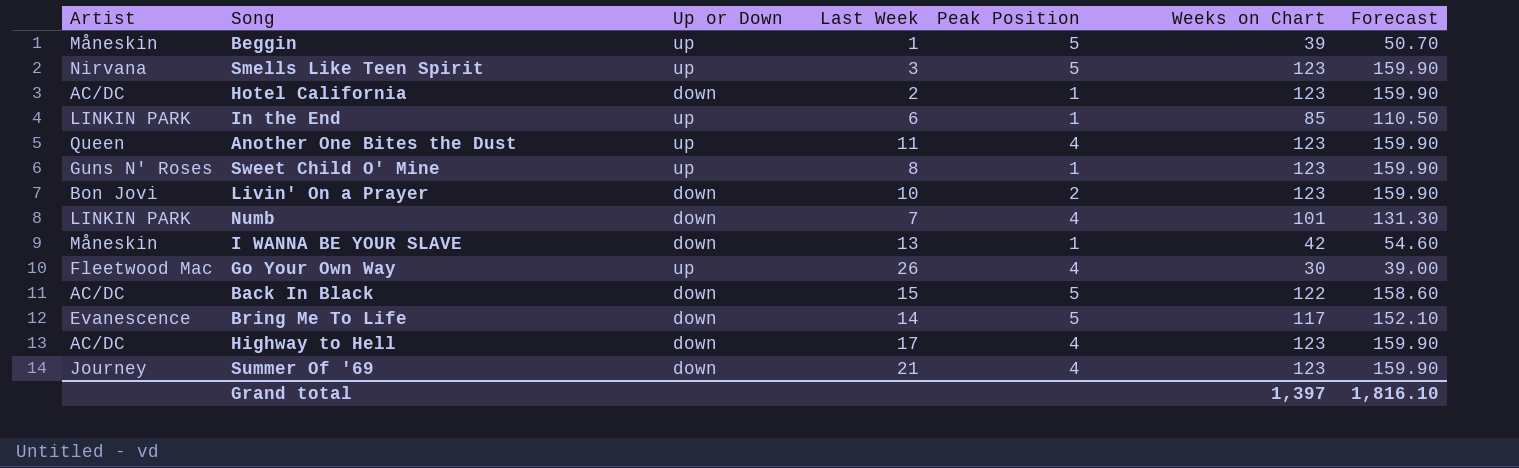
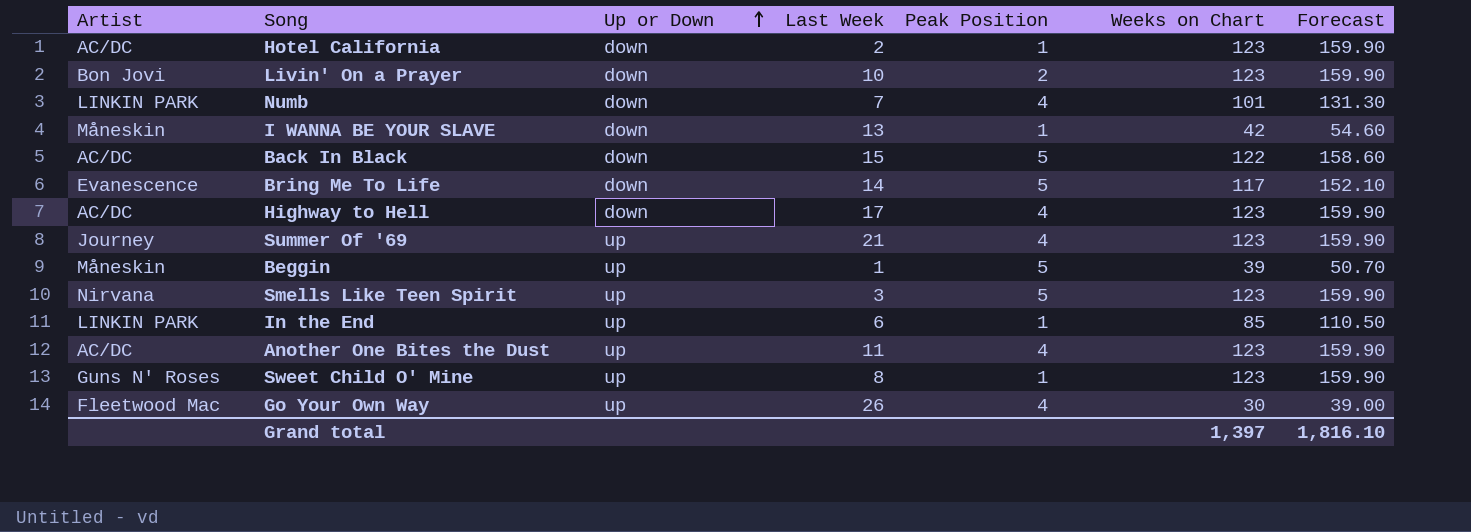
row order: none -> Up or Down ascending
Summer Of '69 | Up or Down: down -> up
Another One Bites the Dust | Artist: Queen -> AC/DC

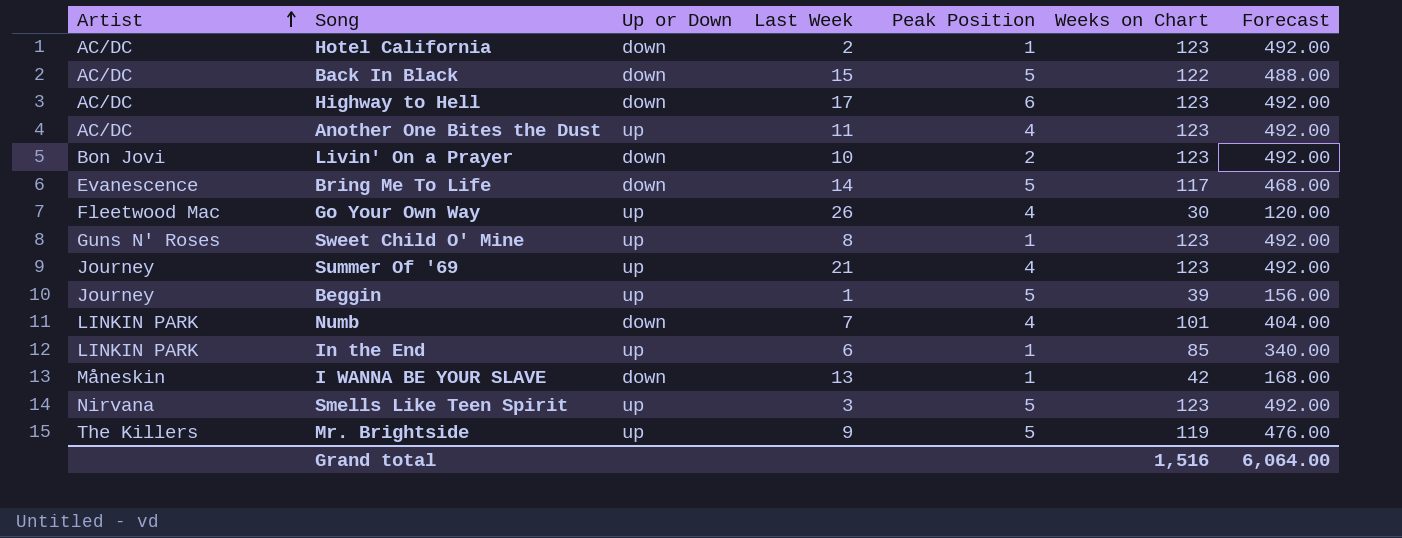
row order: Up or Down ascending -> Artist ascending
column Forecast | formula: [Weeks on Chart] * 1.3 -> [Weeks on Chart] * 4
Highway to Hell | Peak Position: 4 -> 6
Beggin | Artist: Måneskin -> Journey
row Mr. Brightside: none -> The Killers | up | 9 | 5 | 119 | 476.00
Grand total | Weeks on Chart: 1,397 -> 1,516
Grand total | Forecast: 1,816.10 -> 6,064.00

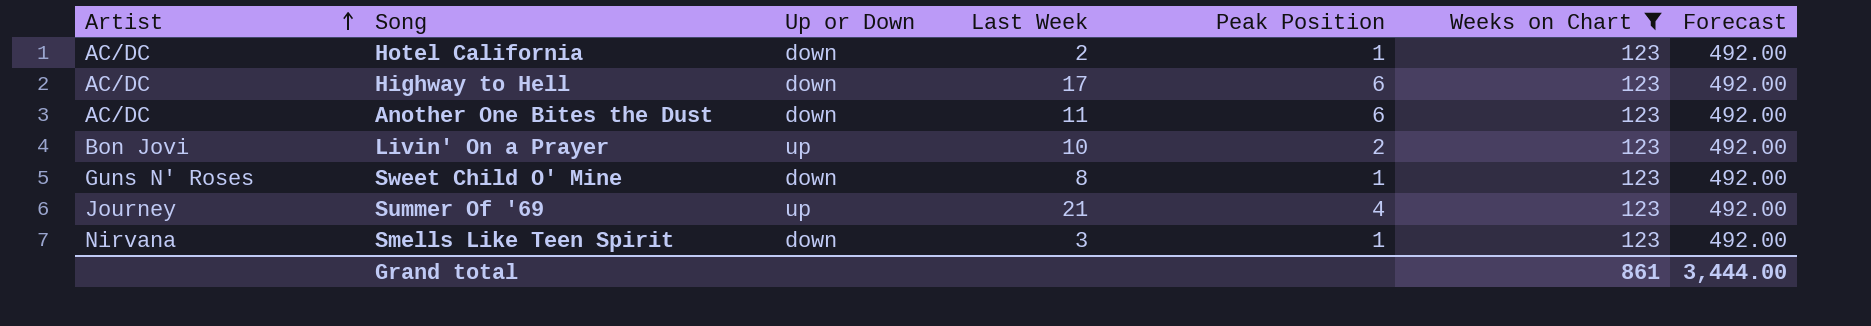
filter: none -> Weeks on Chart = 123
Another One Bites the Dust | Up or Down: up -> down
Another One Bites the Dust | Peak Position: 4 -> 6
Livin' On a Prayer | Up or Down: down -> up
Sweet Child O' Mine | Up or Down: up -> down
Smells Like Teen Spirit | Up or Down: up -> down
Smells Like Teen Spirit | Peak Position: 5 -> 1
Grand total | Weeks on Chart: 1,516 -> 861
Grand total | Forecast: 6,064.00 -> 3,444.00

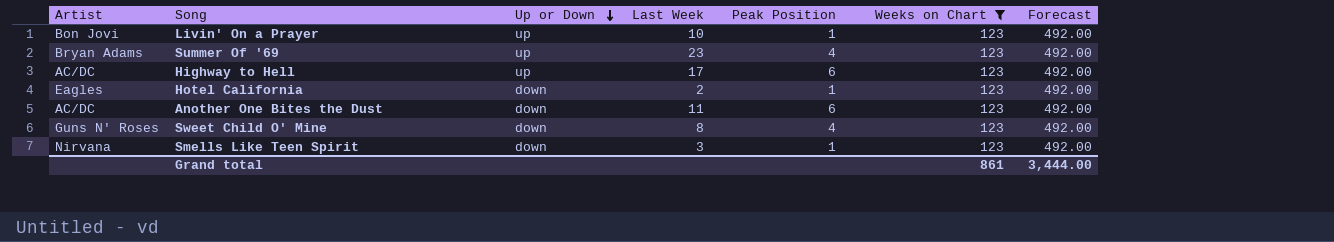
row order: Artist ascending -> Up or Down descending
Livin' On a Prayer | Peak Position: 2 -> 1
Summer Of '69 | Artist: Journey -> Bryan Adams
Summer Of '69 | Last Week: 21 -> 23
Highway to Hell | Up or Down: down -> up
Hotel California | Artist: AC/DC -> Eagles
Sweet Child O' Mine | Peak Position: 1 -> 4

